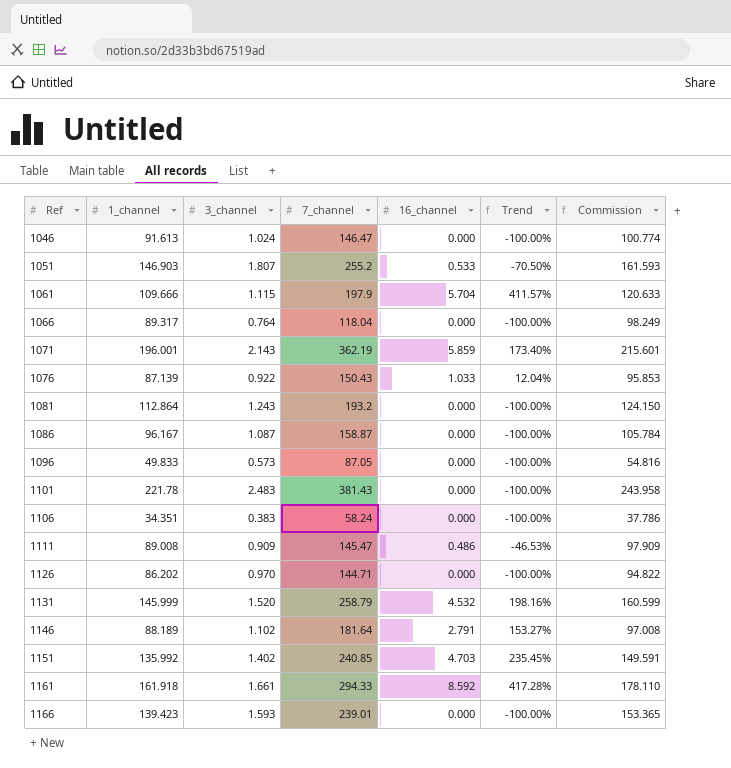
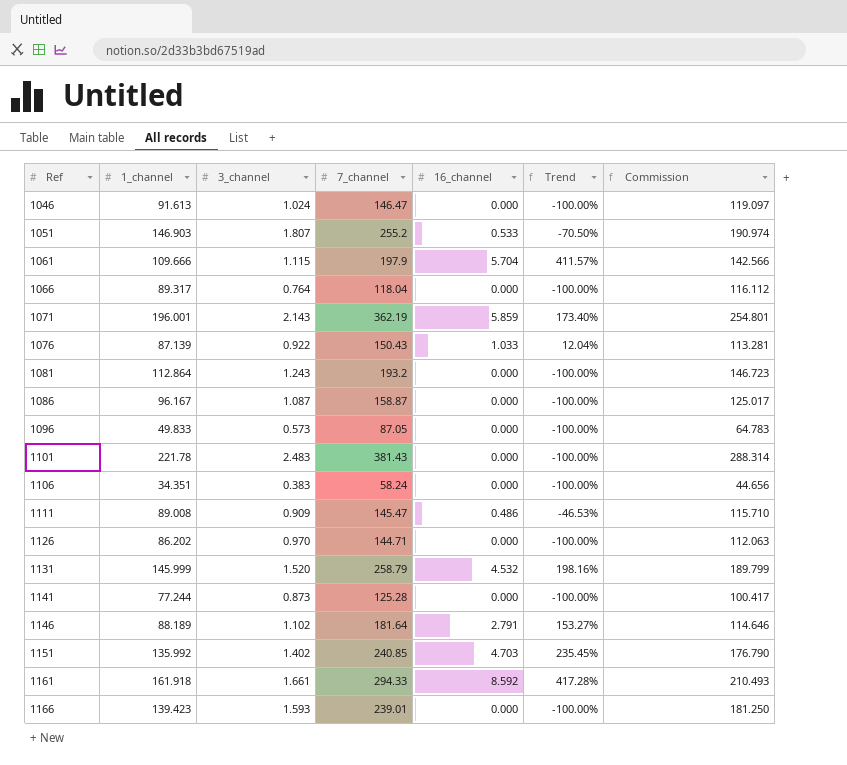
column Commission | formula: [1_channel] * 1.1 -> [1_channel] * 1.3
row 1141: none -> 77.244 | 0.873 | 125.28 | 0.000 | -100.00% | 100.417

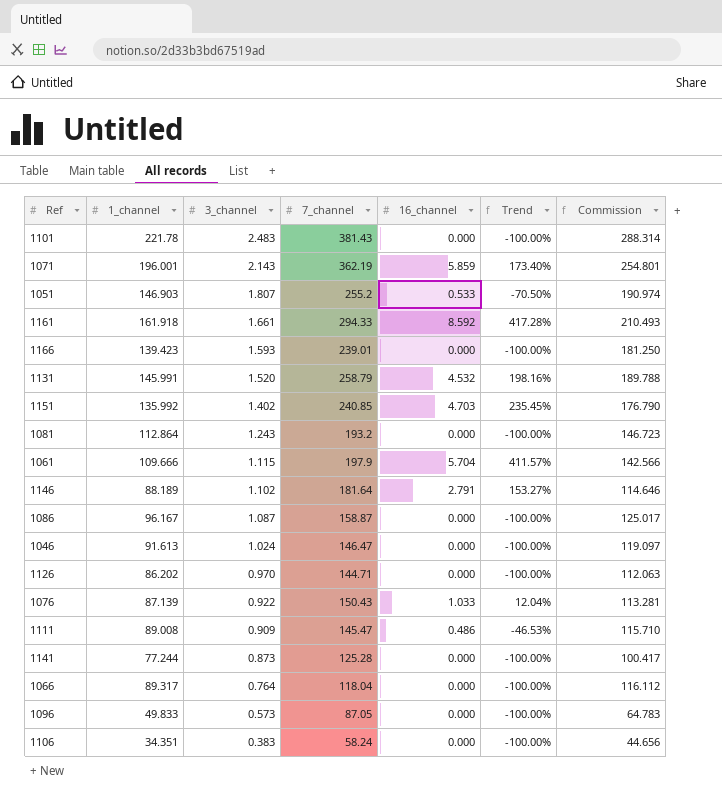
row order: Ref ascending -> 3_channel descending
1131 | 1_channel: 145.999 -> 145.991
1131 | Commission: 189.799 -> 189.788

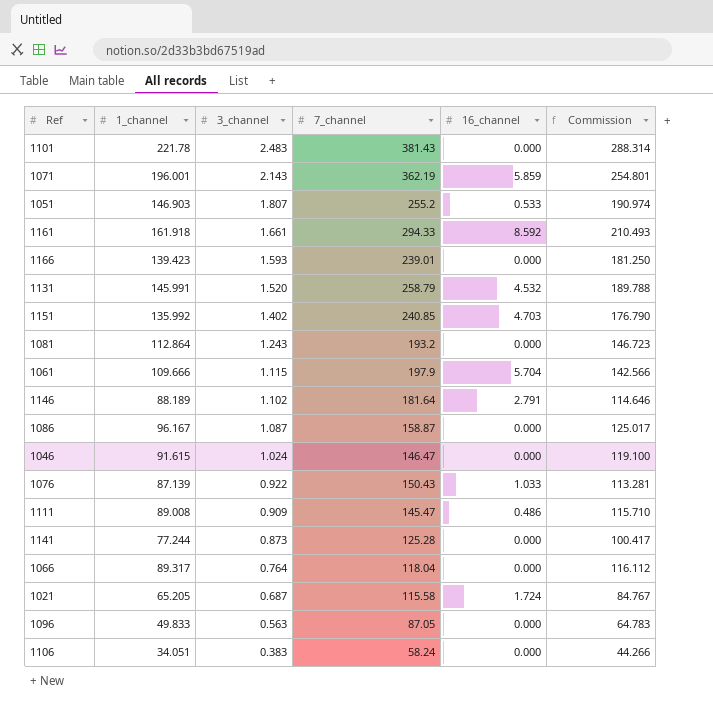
column Trend | formula: ([16_channel] - [3_channel]) / [3_channel] -> none
row 1126: 86.202 | 0.970 | 144.71 | 0.000 | -100.00% | 112.063 -> none
1046 | 1_channel: 91.613 -> 91.615
1046 | Commission: 119.097 -> 119.100
row 1021: none -> 65.205 | 0.687 | 115.58 | 1.724 | 84.767
1096 | 3_channel: 0.573 -> 0.563
1106 | 1_channel: 34.351 -> 34.051
1106 | Commission: 44.656 -> 44.266

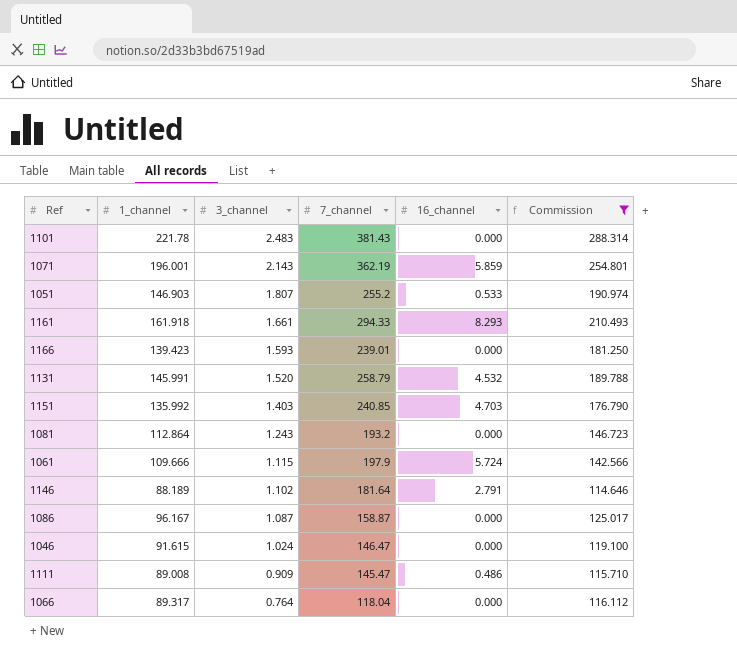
filter: none -> Commission >= 114.646
1161 | 16_channel: 8.592 -> 8.293
1151 | 3_channel: 1.402 -> 1.403
1061 | 16_channel: 5.704 -> 5.724

